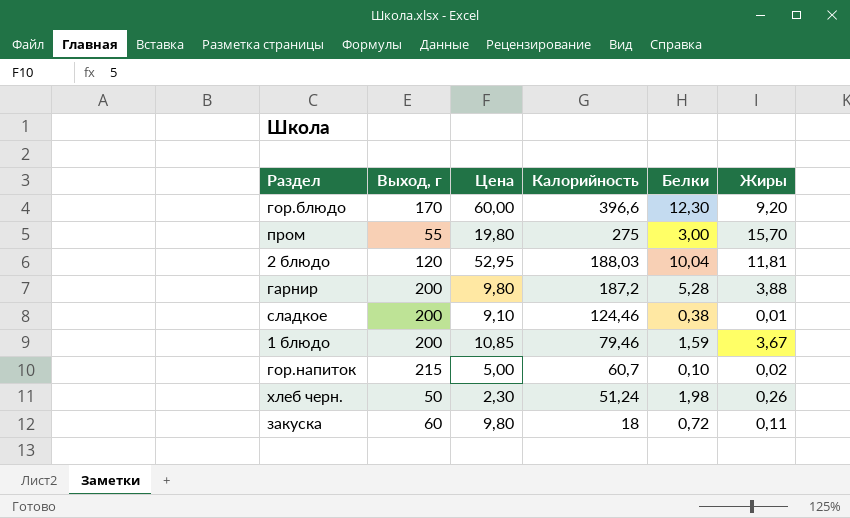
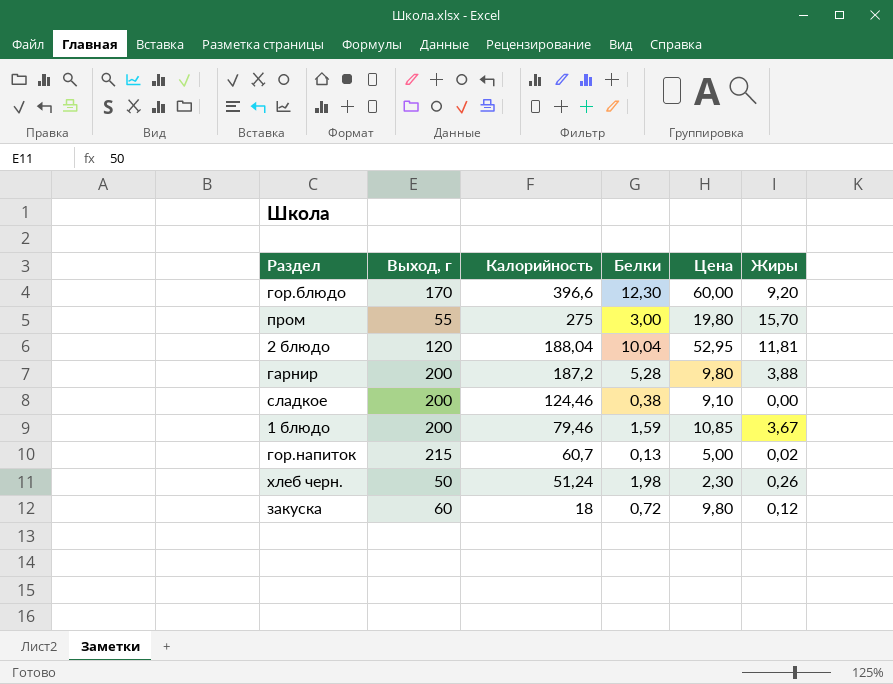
column Цена | position: 3 -> 5
2 блюдо | Калорийность: 188,03 -> 188,04
сладкое | Жиры: 0,01 -> 0,00
гор.напиток | Белки: 0,10 -> 0,13
закуска | Жиры: 0,11 -> 0,12

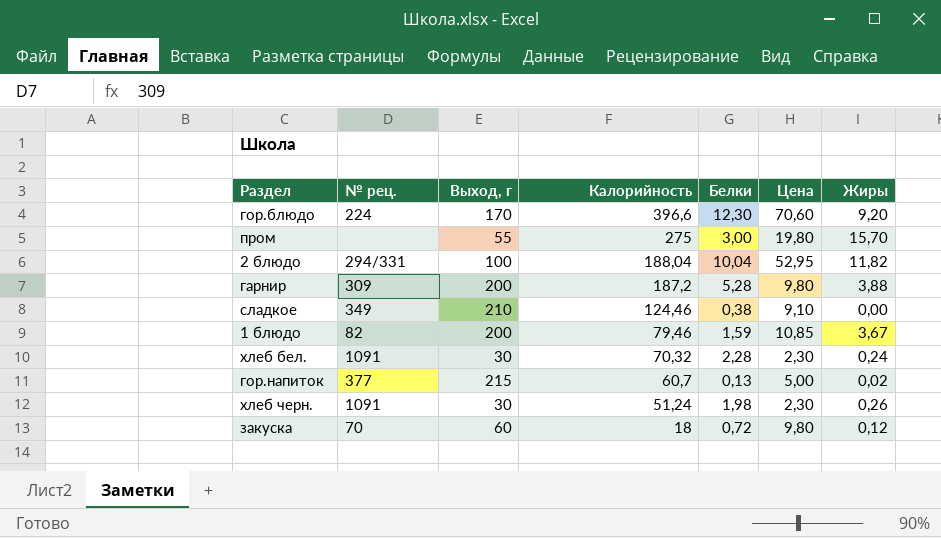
column № рец. | position: none -> 2
гор.блюдо | Цена: 60,00 -> 70,60
2 блюдо | Выход, г: 120 -> 100
2 блюдо | Жиры: 11,81 -> 11,82
сладкое | Выход, г: 200 -> 210
row хлеб бел.: none -> 1091 | 30 | 70,32 | 2,28 | 2,30 | 0,24
хлеб черн. | Выход, г: 50 -> 30

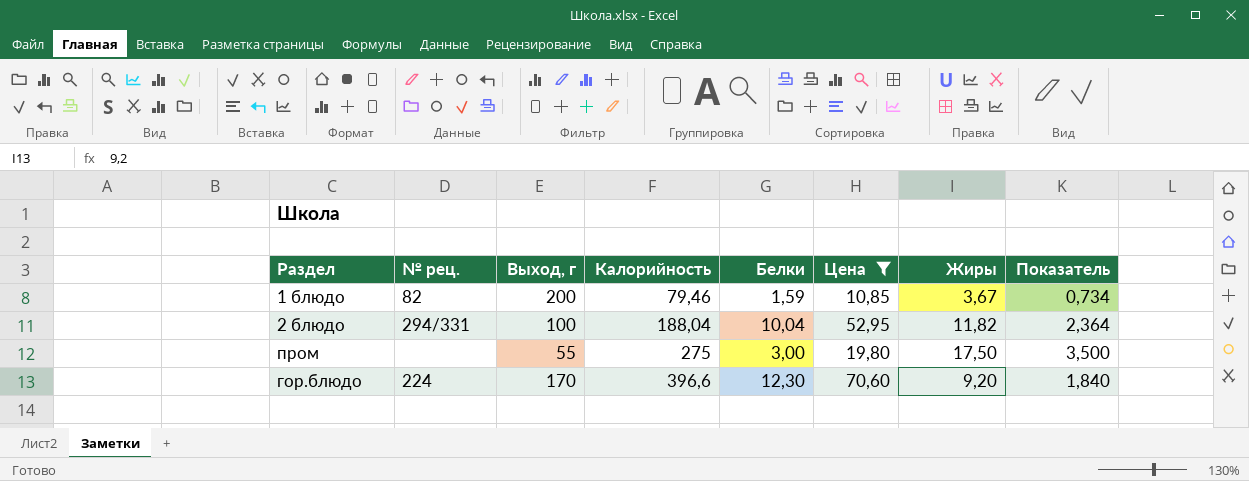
filter: none -> Цена >= 10,85
row order: Калорийность descending -> Калорийность ascending
column Показатель | formula: none -> [Жиры] * 0,2
пром | Жиры: 15,70 -> 17,50

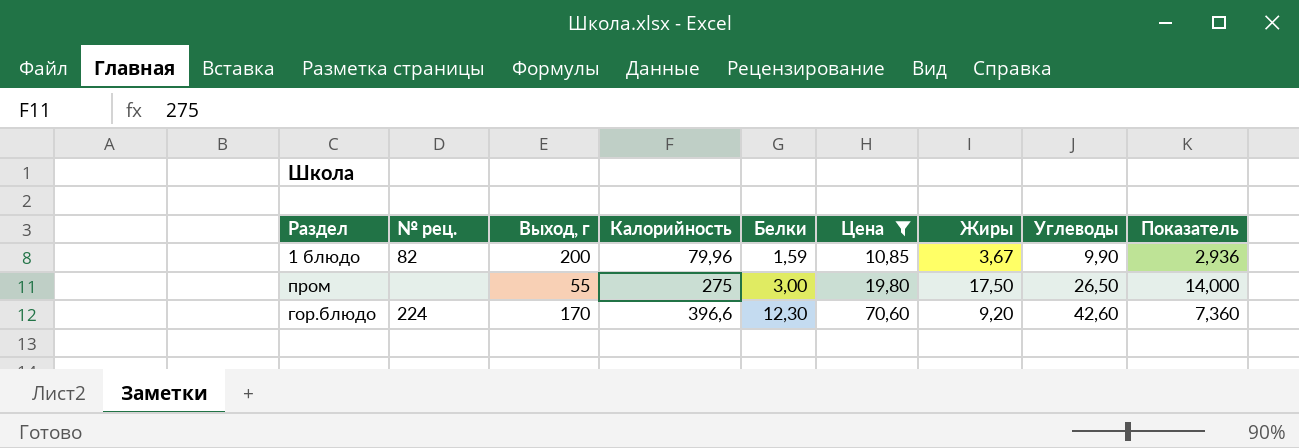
column Углеводы | position: none -> 8
column Показатель | formula: [Жиры] * 0,2 -> [Жиры] * 0,8
row 2 блюдо: 294/331 | 100 | 188,04 | 10,04 | 52,95 | 11,82 | 2,364 -> none
1 блюдо | Калорийность: 79,46 -> 79,96

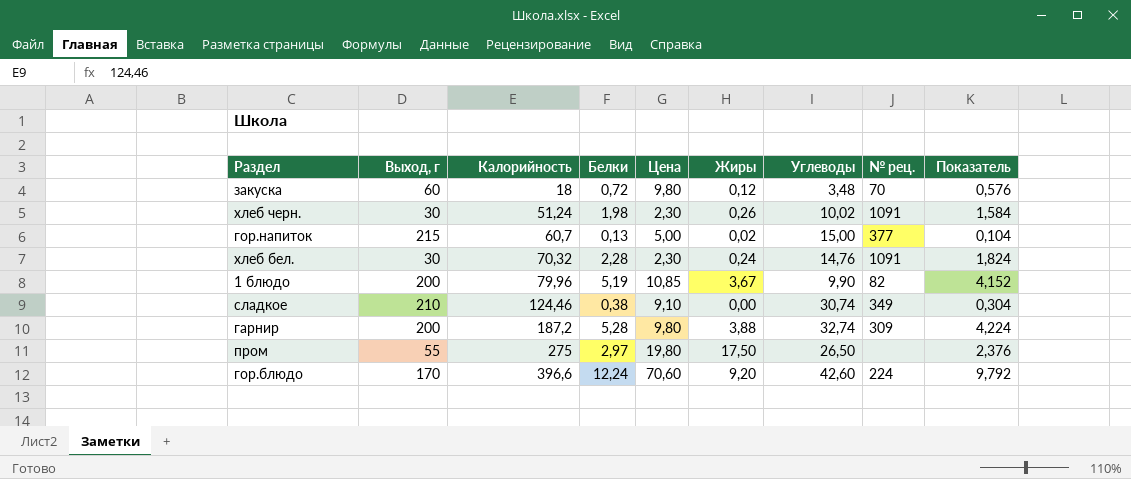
filter: Цена >= 10,85 -> none
column № рец. | position: 2 -> 8
column Показатель | formula: [Жиры] * 0,8 -> [Белки] * 0,8
1 блюдо | Белки: 1,59 -> 5,19
пром | Белки: 3,00 -> 2,97
гор.блюдо | Белки: 12,30 -> 12,24

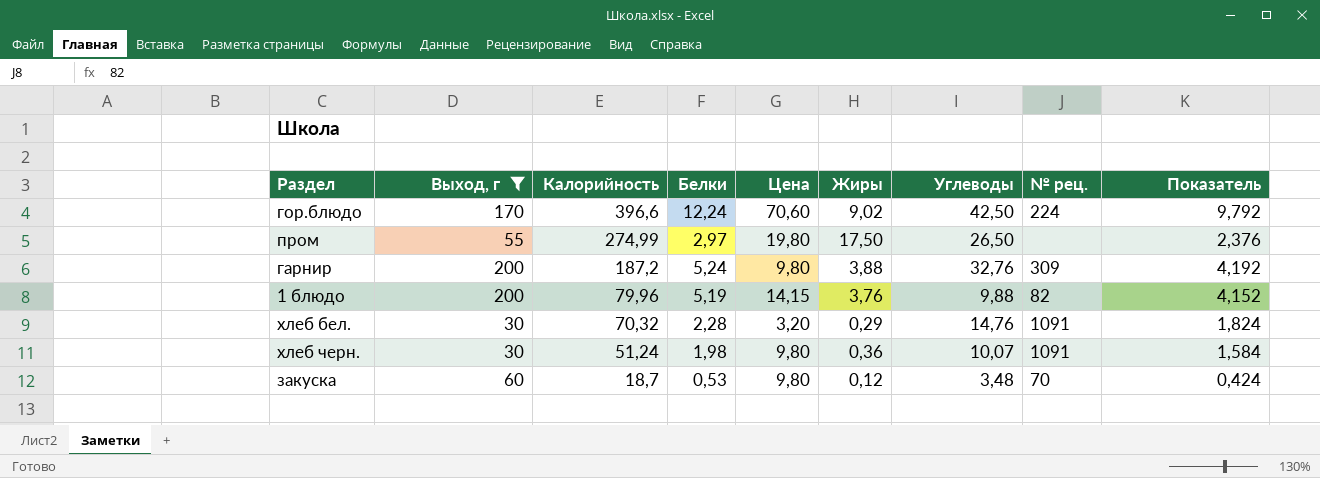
filter: none -> Выход, г <= 200
row order: Калорийность ascending -> Калорийность descending
гор.блюдо | Жиры: 9,20 -> 9,02
гор.блюдо | Углеводы: 42,60 -> 42,50
пром | Калорийность: 275 -> 274,99
гарнир | Белки: 5,28 -> 5,24
гарнир | Углеводы: 32,74 -> 32,76
гарнир | Показатель: 4,224 -> 4,192
1 блюдо | Цена: 10,85 -> 14,15
1 блюдо | Жиры: 3,67 -> 3,76
1 блюдо | Углеводы: 9,90 -> 9,88
хлеб бел. | Цена: 2,30 -> 3,20
хлеб бел. | Жиры: 0,24 -> 0,29
хлеб черн. | Цена: 2,30 -> 9,80
хлеб черн. | Жиры: 0,26 -> 0,36
хлеб черн. | Углеводы: 10,02 -> 10,07
закуска | Калорийность: 18 -> 18,7
закуска | Белки: 0,72 -> 0,53
закуска | Показатель: 0,576 -> 0,424

